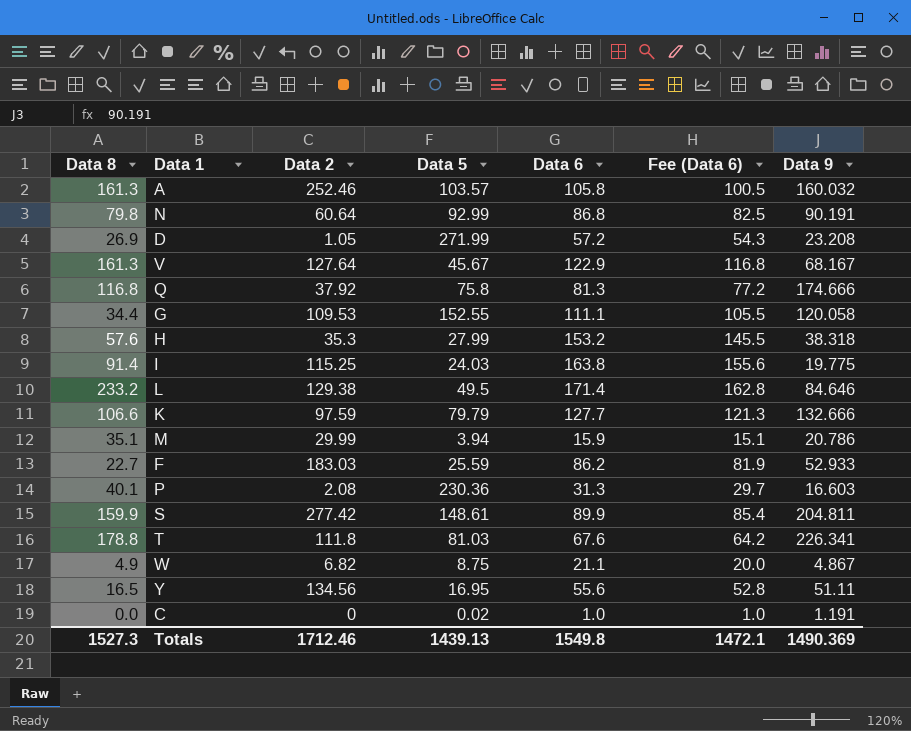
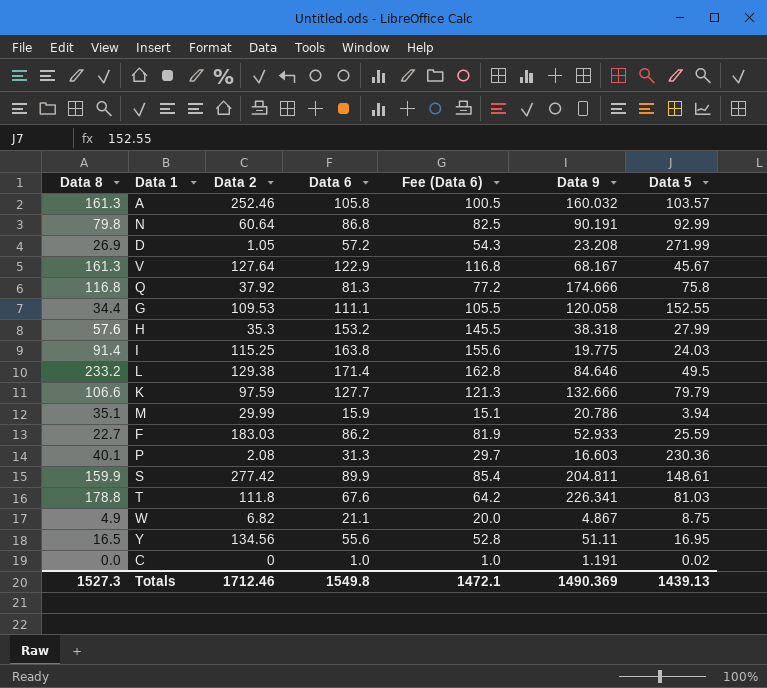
column Data 5 | position: 4 -> 7

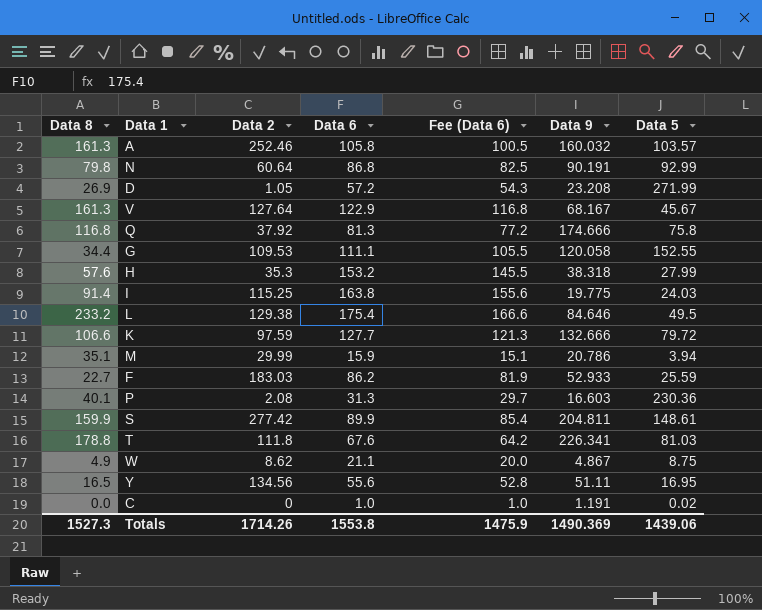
L | Data 6: 171.4 -> 175.4
L | Fee (Data 6): 162.8 -> 166.6
K | Data 5: 79.79 -> 79.72
W | Data 2: 6.82 -> 8.62
Totals | Data 2: 1712.46 -> 1714.26
Totals | Data 6: 1549.8 -> 1553.8
Totals | Fee (Data 6): 1472.1 -> 1475.9
Totals | Data 5: 1439.13 -> 1439.06

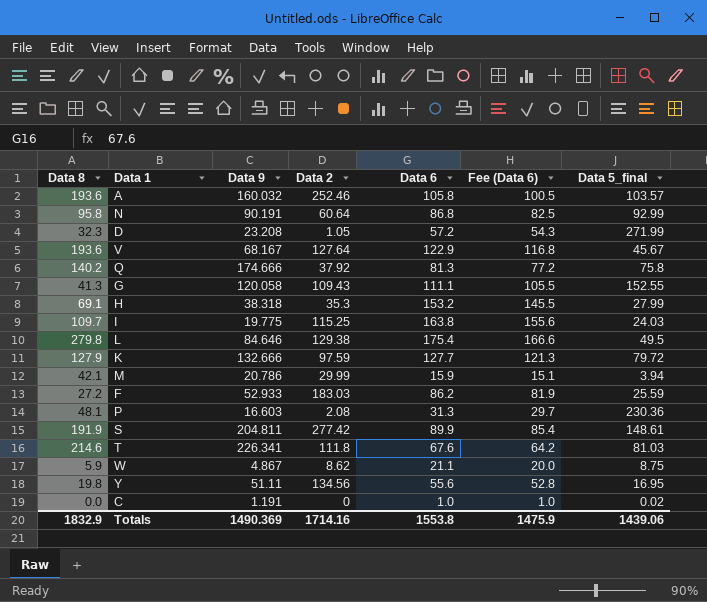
column Data 9 | position: 6 -> 3
column name: Data 5 -> Data 5_final
A | Data 8: 161.3 -> 193.6
N | Data 8: 79.8 -> 95.8
D | Data 8: 26.9 -> 32.3
V | Data 8: 161.3 -> 193.6
Q | Data 8: 116.8 -> 140.2
G | Data 8: 34.4 -> 41.3
G | Data 2: 109.53 -> 109.43
H | Data 8: 57.6 -> 69.1
I | Data 8: 91.4 -> 109.7
L | Data 8: 233.2 -> 279.8
K | Data 8: 106.6 -> 127.9
M | Data 8: 35.1 -> 42.1
F | Data 8: 22.7 -> 27.2
P | Data 8: 40.1 -> 48.1
S | Data 8: 159.9 -> 191.9
T | Data 8: 178.8 -> 214.6
W | Data 8: 4.9 -> 5.9
Y | Data 8: 16.5 -> 19.8
Totals | Data 8: 1527.3 -> 1832.9
Totals | Data 2: 1714.26 -> 1714.16

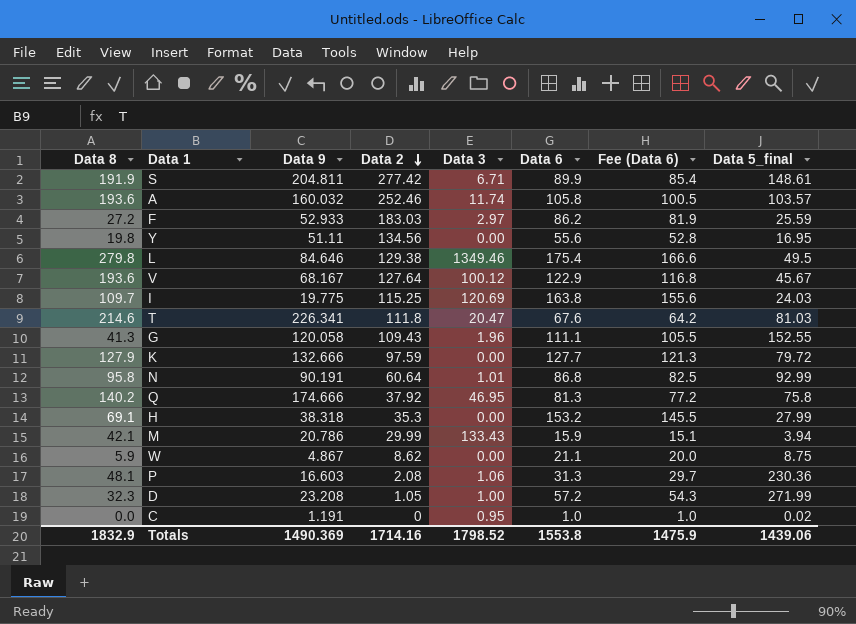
row order: none -> Data 2 descending
column Data 3 | position: none -> 5

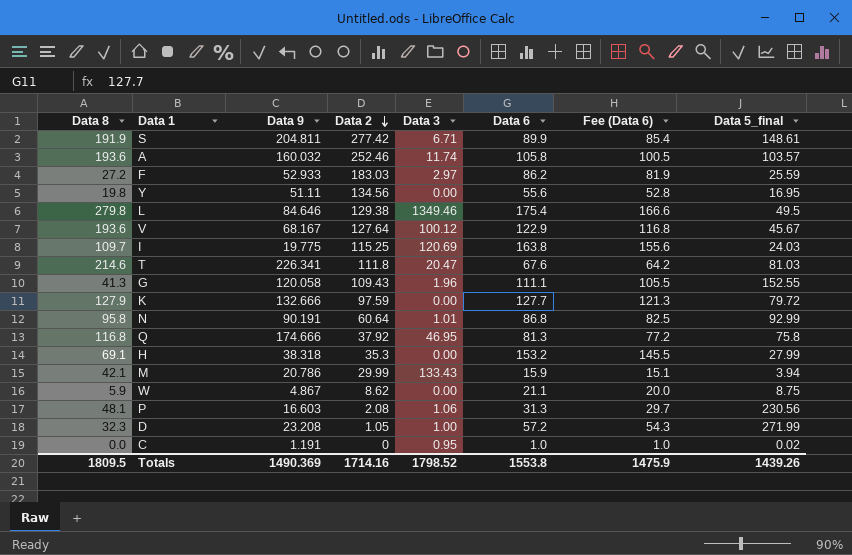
Q | Data 8: 140.2 -> 116.8
P | Data 5_final: 230.36 -> 230.56
Totals | Data 8: 1832.9 -> 1809.5
Totals | Data 5_final: 1439.06 -> 1439.26

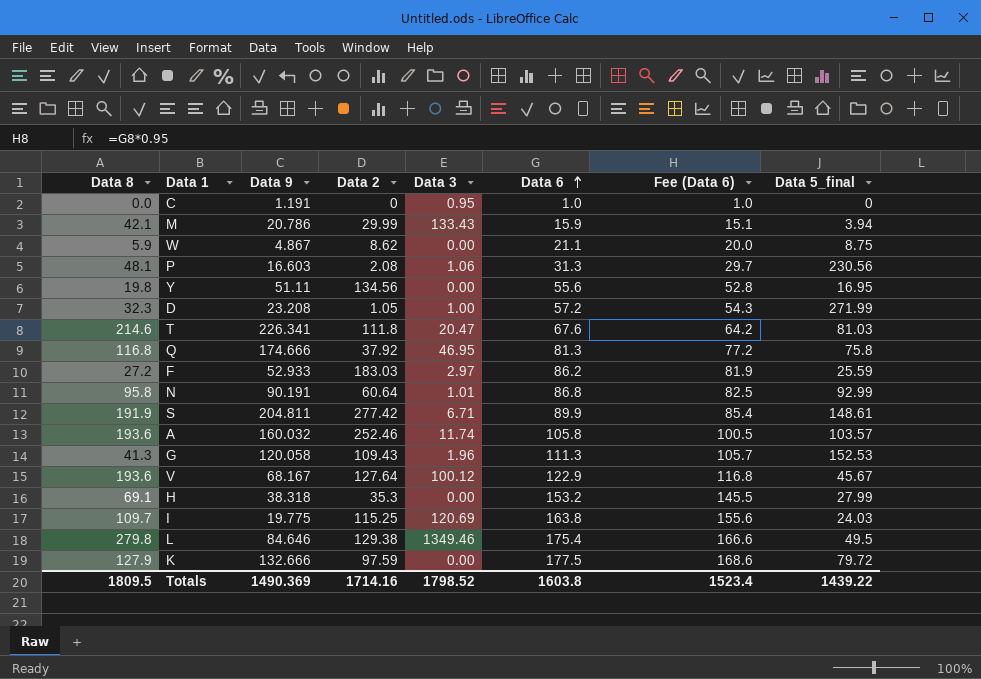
row order: Data 2 descending -> Data 6 ascending
C | Data 5_final: 0.02 -> 0
G | Data 6: 111.1 -> 111.3
G | Fee (Data 6): 105.5 -> 105.7
G | Data 5_final: 152.55 -> 152.53
K | Data 6: 127.7 -> 177.5
K | Fee (Data 6): 121.3 -> 168.6
Totals | Data 6: 1553.8 -> 1603.8
Totals | Fee (Data 6): 1475.9 -> 1523.4
Totals | Data 5_final: 1439.26 -> 1439.22

